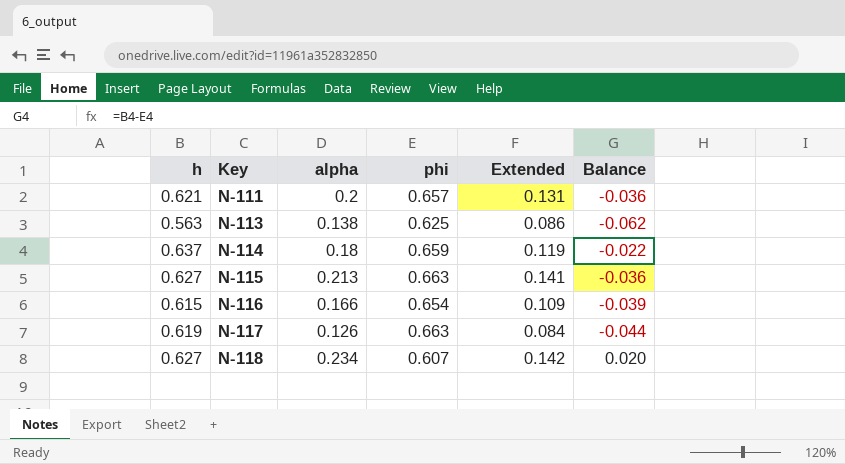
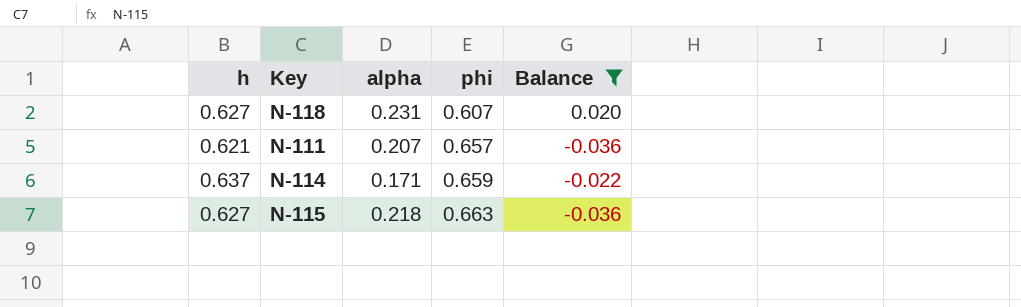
filter: none -> Balance >= -0.036
row order: Key ascending -> phi ascending
column Extended | formula: [alpha] * [phi] -> none
N-118 | alpha: 0.234 -> 0.231
N-111 | alpha: 0.2 -> 0.207
N-114 | alpha: 0.18 -> 0.171
N-115 | alpha: 0.213 -> 0.218

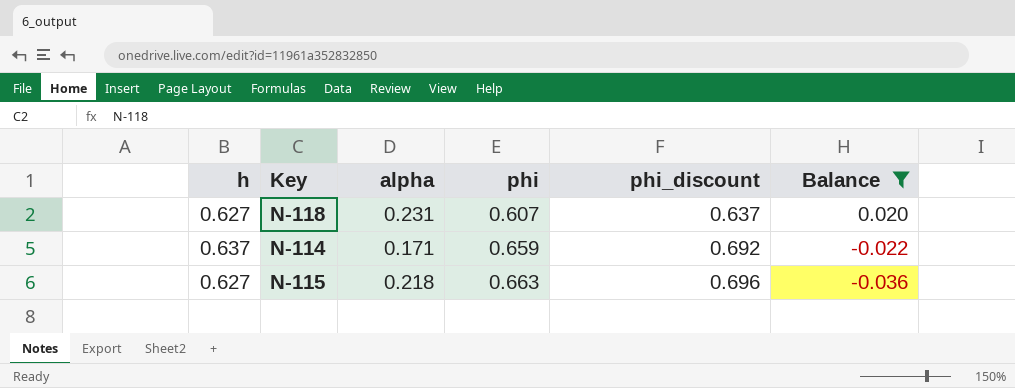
column phi_discount | formula: none -> [phi] * 1.05
row N-111: 0.621 | 0.207 | 0.657 | -0.036 -> none

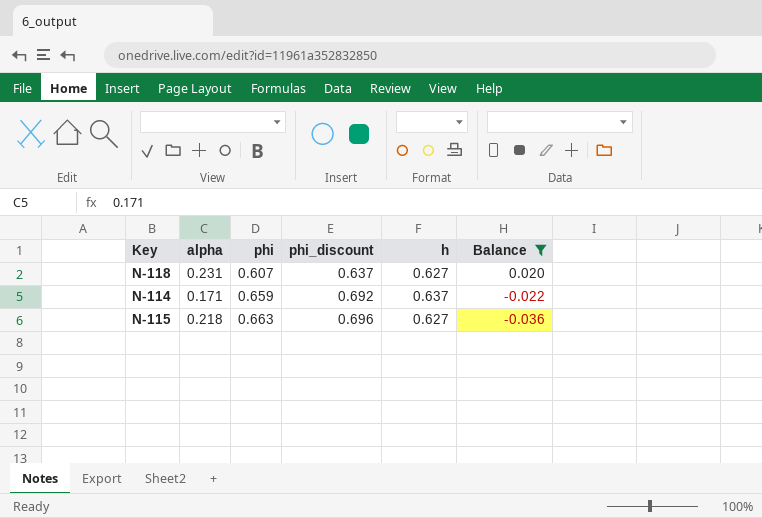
column h | position: 1 -> 5

